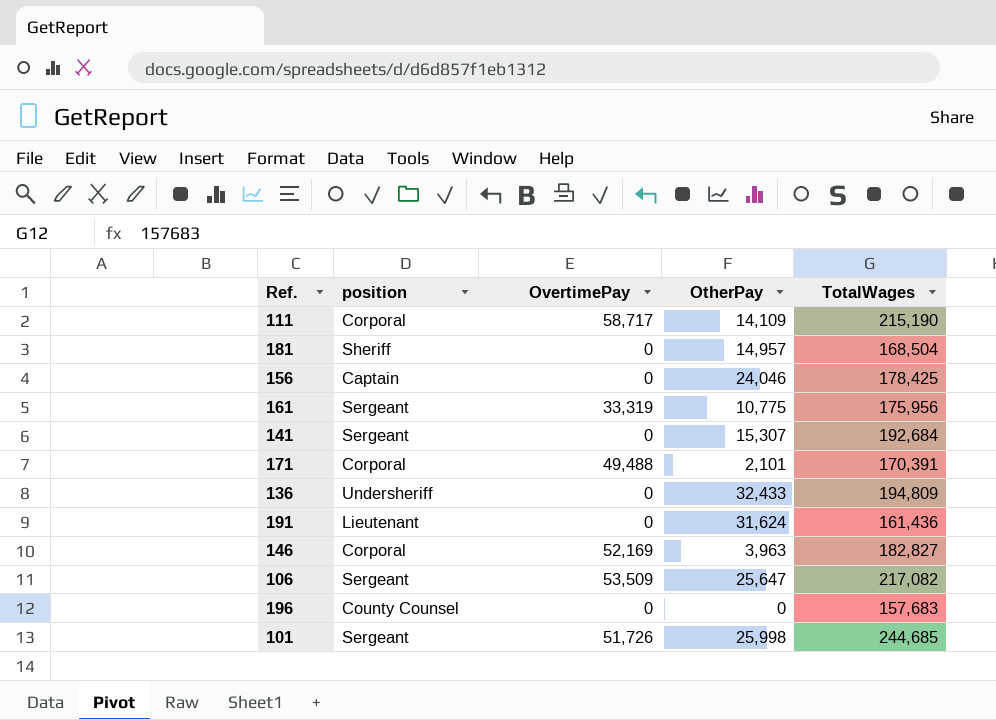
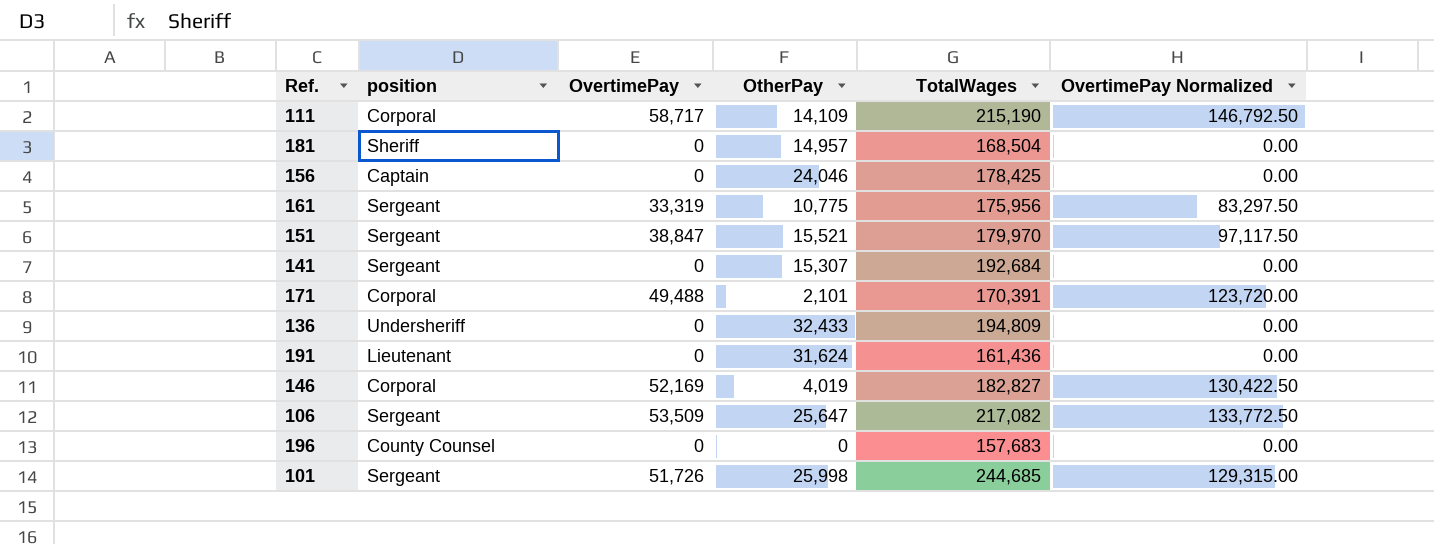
column OvertimePay Normalized | formula: none -> [OvertimePay] * 2.5
row 151: none -> Sergeant | 38,847 | 15,521 | 179,970 | 97,117.50
146 | OtherPay: 3,963 -> 4,019

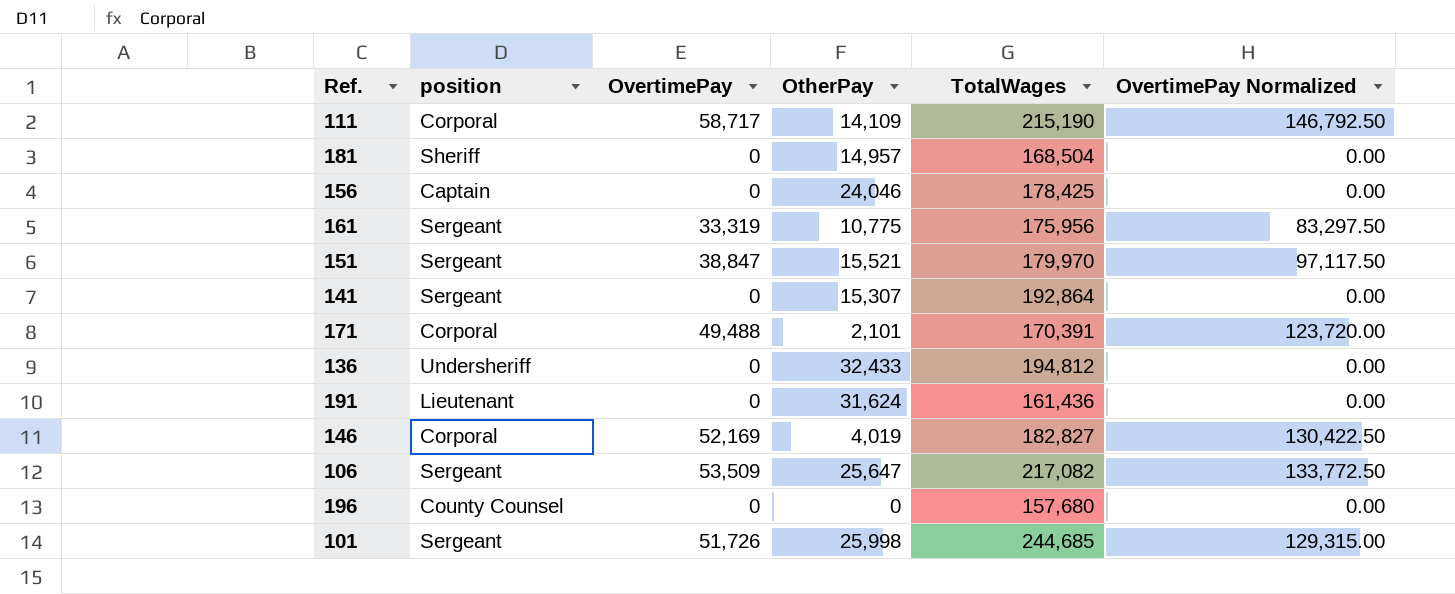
141 | TotalWages: 192,684 -> 192,864
136 | TotalWages: 194,809 -> 194,812
196 | TotalWages: 157,683 -> 157,680

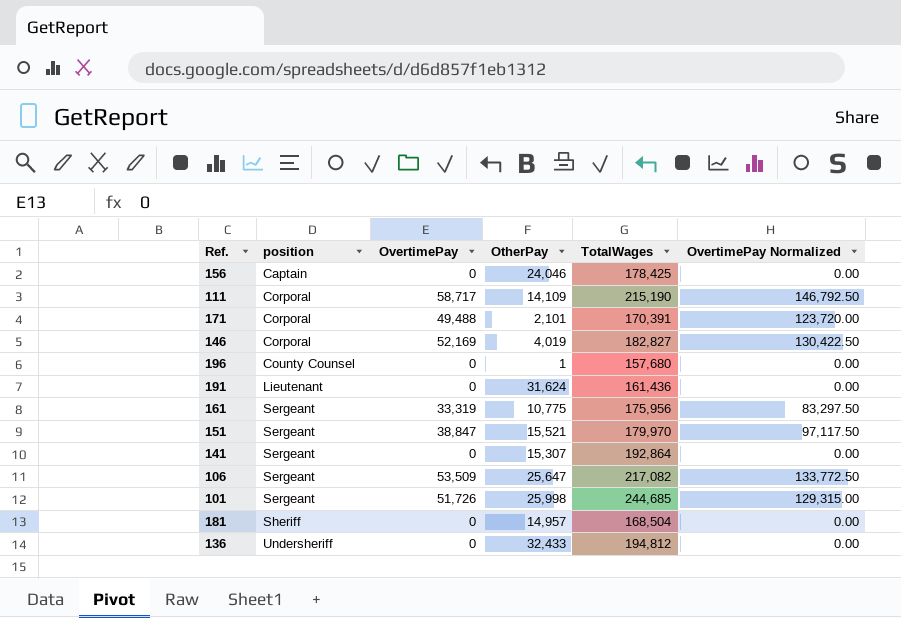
row order: none -> position ascending
196 | OtherPay: 0 -> 1

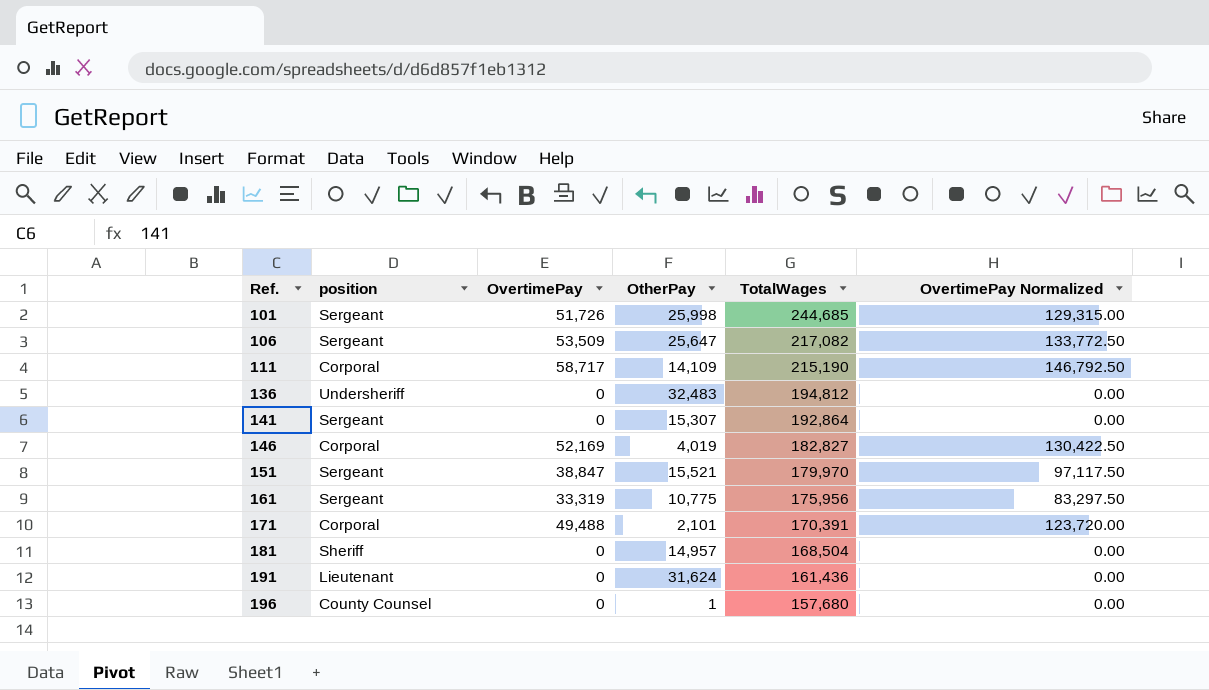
row order: position ascending -> Ref. ascending
row 156: Captain | 0 | 24,046 | 178,425 | 0.00 -> none
136 | OtherPay: 32,433 -> 32,483

